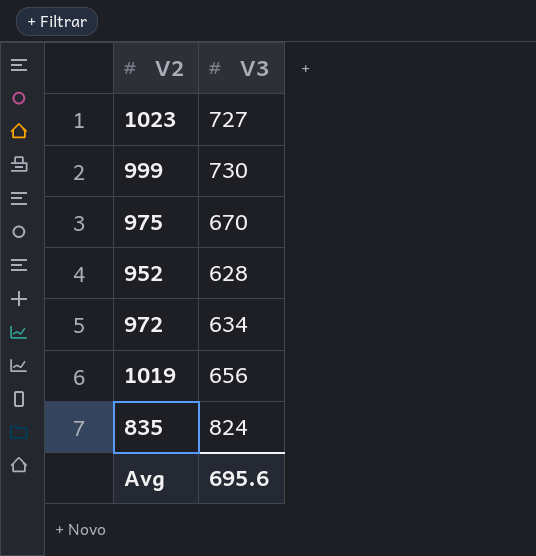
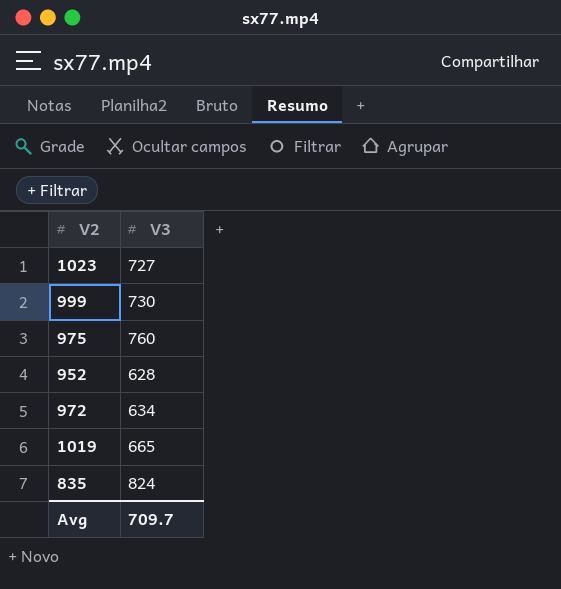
975 | V3: 670 -> 760
1019 | V3: 656 -> 665
Avg | V3: 695.6 -> 709.7

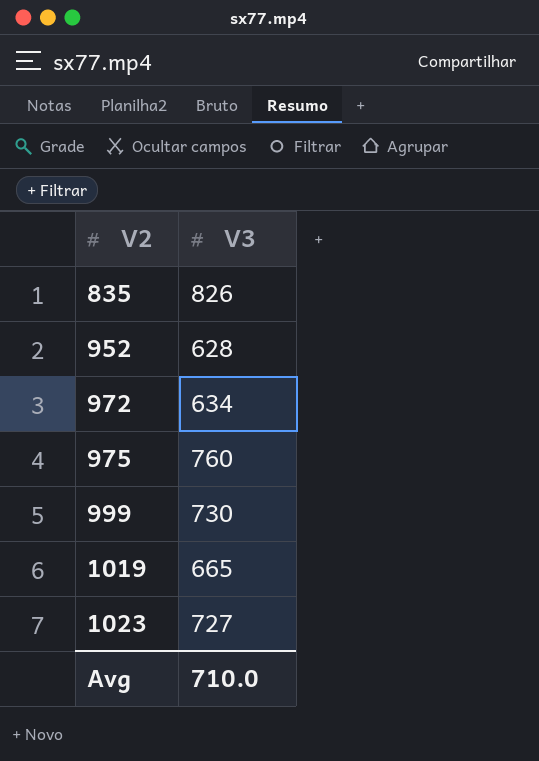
row order: none -> V2 ascending
835 | V3: 824 -> 826
Avg | V3: 709.7 -> 710.0

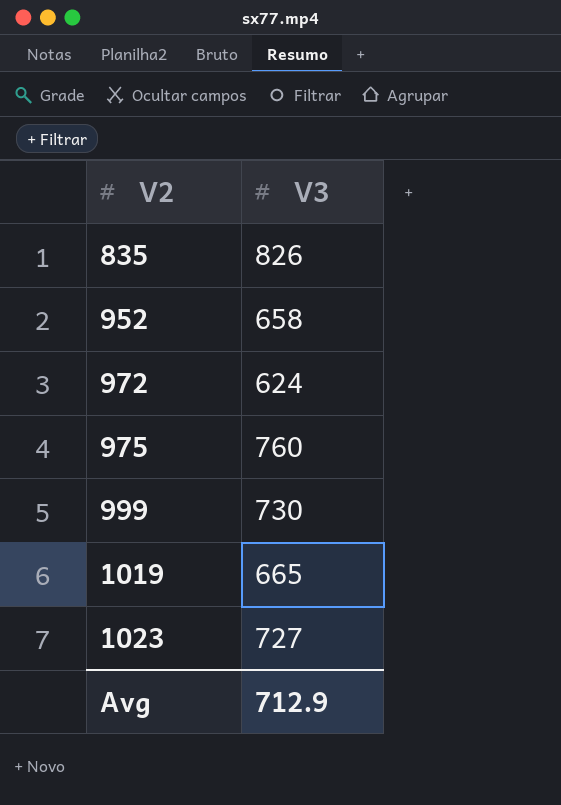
952 | V3: 628 -> 658
972 | V3: 634 -> 624
Avg | V3: 710.0 -> 712.9

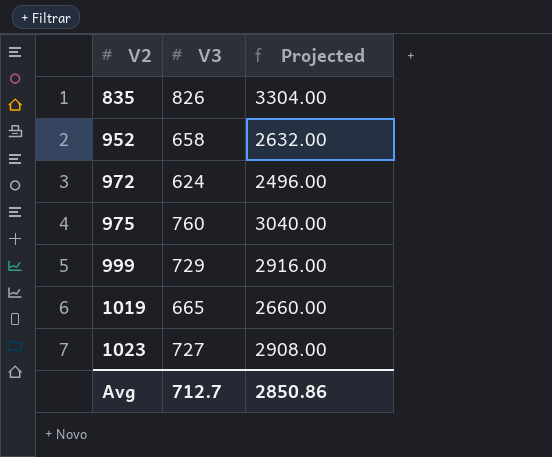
column Projected | formula: none -> [V3] * 4
999 | V3: 730 -> 729
Avg | V3: 712.9 -> 712.7

